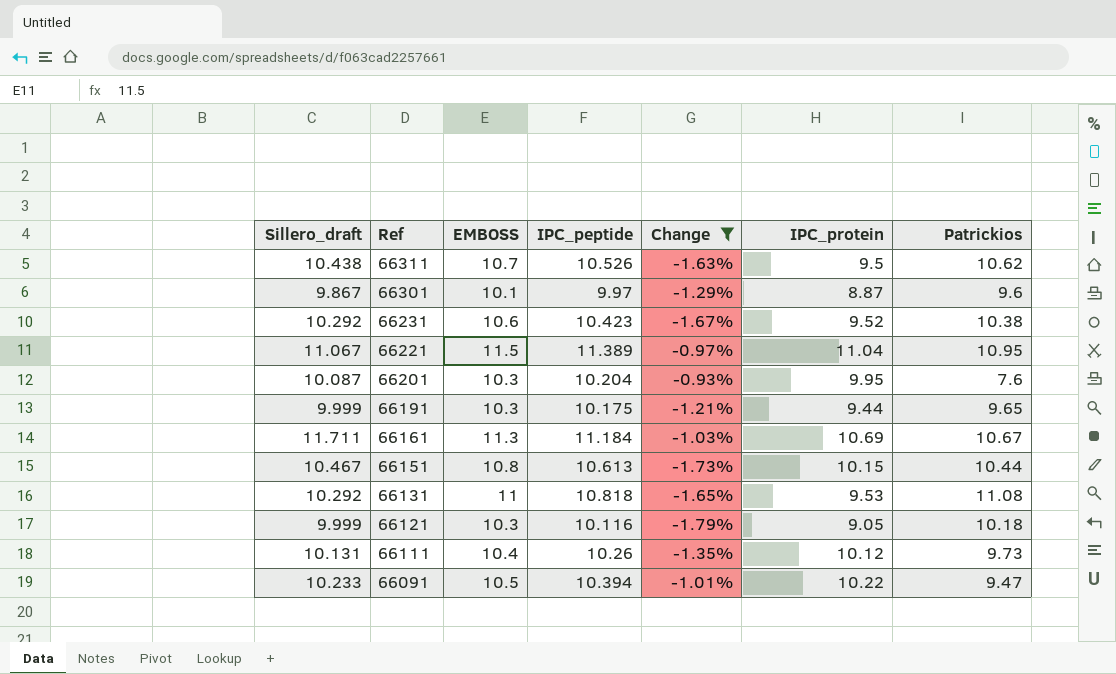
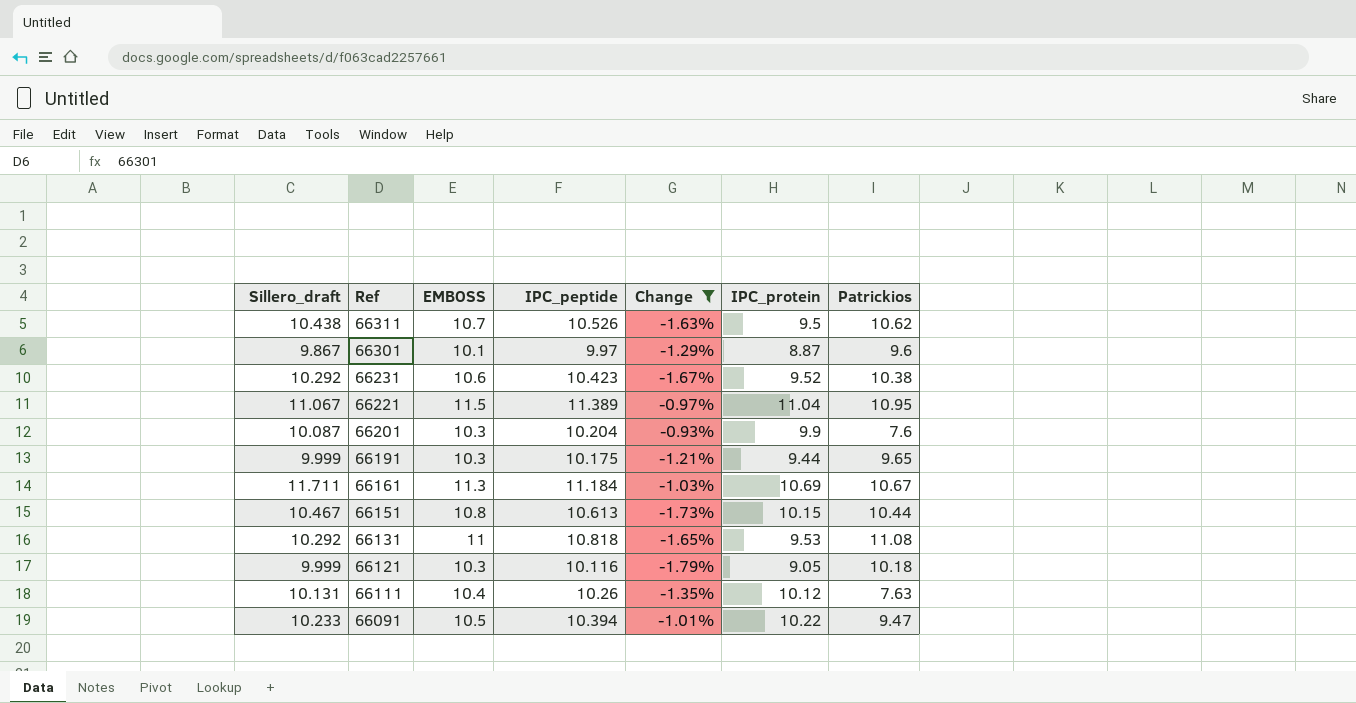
66201 | IPC_protein: 9.95 -> 9.9
66111 | Patrickios: 9.73 -> 7.63

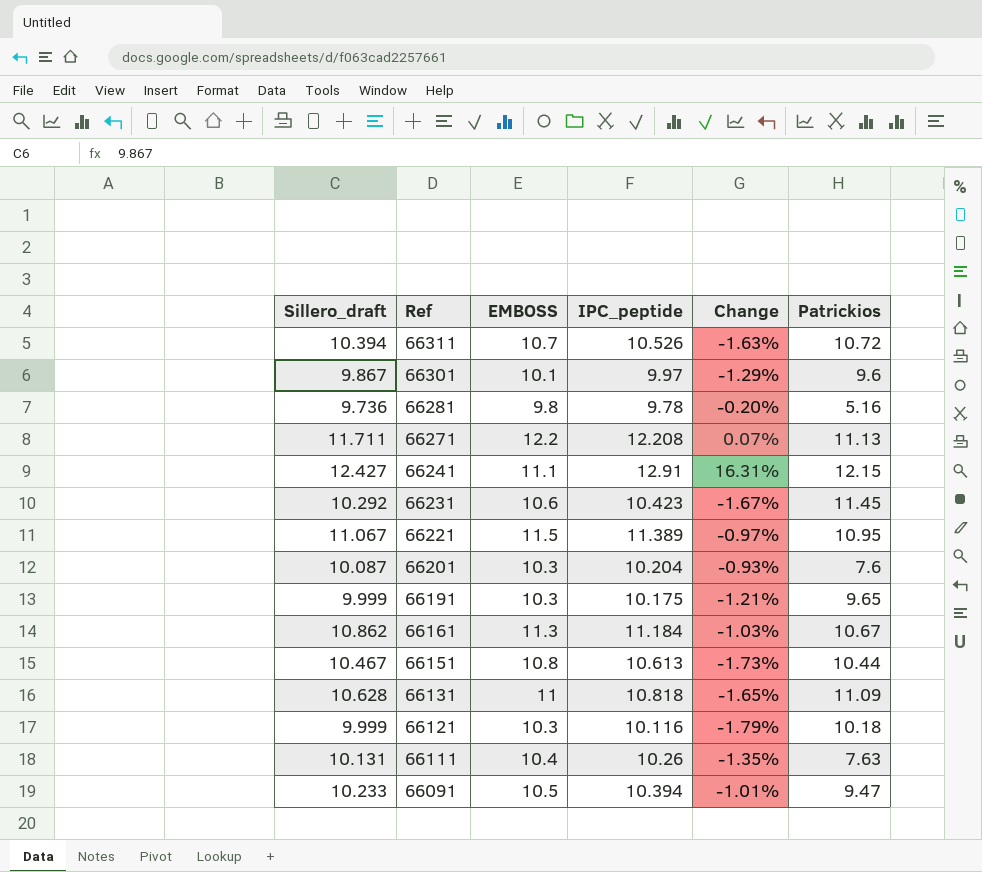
filter: Change <= -0.93% -> none
column IPC_protein | position: 6 -> none
66311 | Sillero_draft: 10.438 -> 10.394
66311 | Patrickios: 10.62 -> 10.72
66231 | Patrickios: 10.38 -> 11.45
66161 | Sillero_draft: 11.711 -> 10.862
66131 | Sillero_draft: 10.292 -> 10.628
66131 | Patrickios: 11.08 -> 11.09

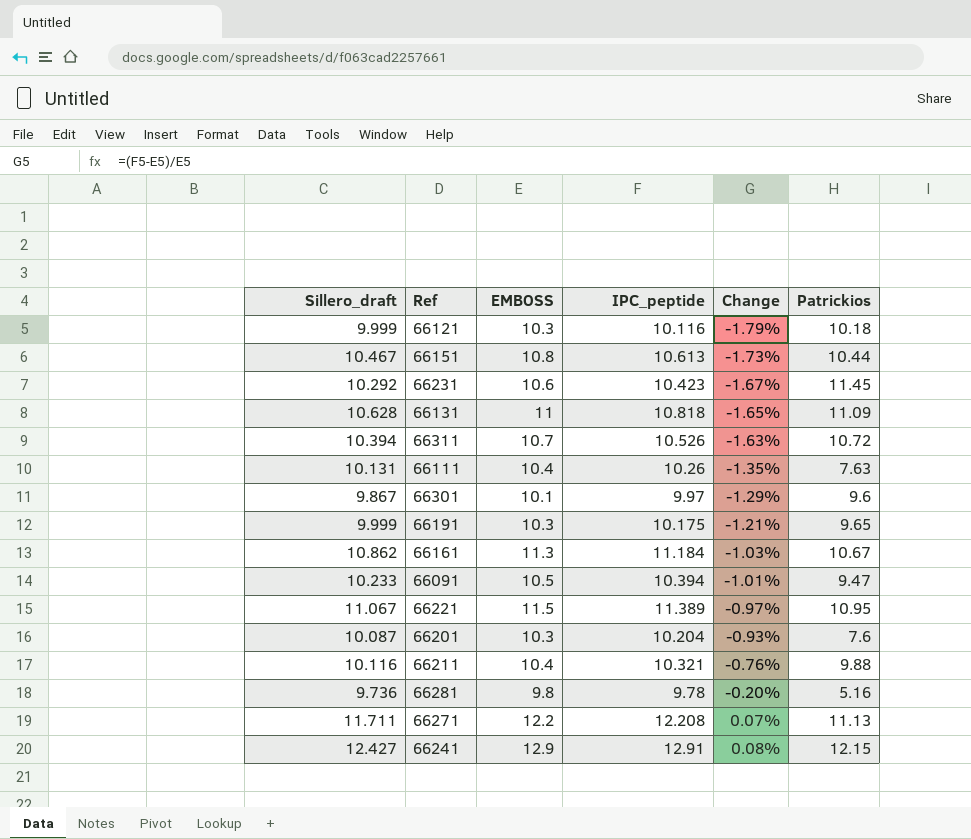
row order: Ref descending -> Change ascending
row 66211: none -> 10.116 | 10.4 | 10.321 | -0.76% | 9.88
66241 | EMBOSS: 11.1 -> 12.9
66241 | Change: 16.31% -> 0.08%

